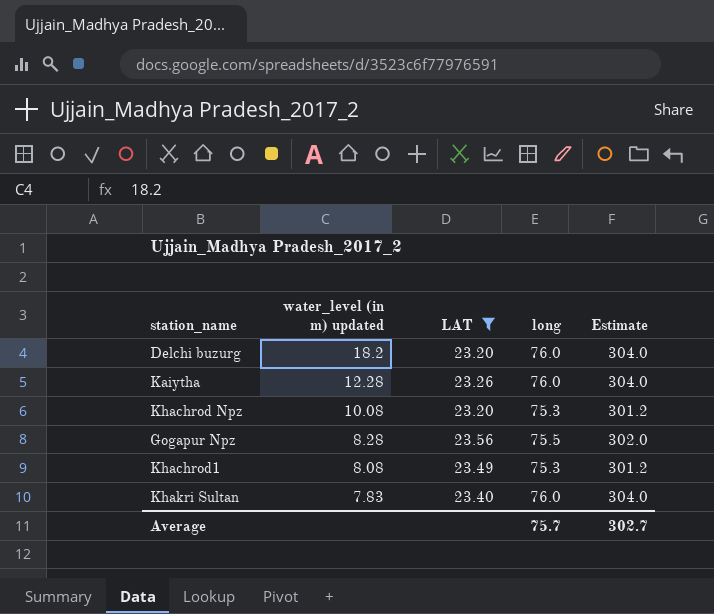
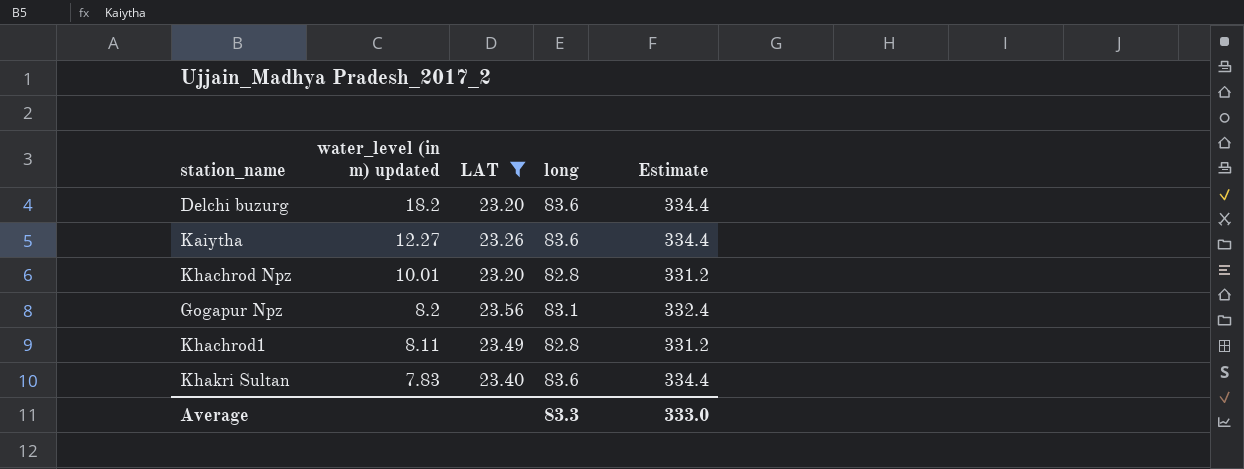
Delchi buzurg | long: 76.0 -> 83.6
Delchi buzurg | Estimate: 304.0 -> 334.4
Kaiytha | water_level (in m) updated: 12.28 -> 12.27
Kaiytha | long: 76.0 -> 83.6
Kaiytha | Estimate: 304.0 -> 334.4
Khachrod Npz | water_level (in m) updated: 10.08 -> 10.01
Khachrod Npz | long: 75.3 -> 82.8
Khachrod Npz | Estimate: 301.2 -> 331.2
Gogapur Npz | water_level (in m) updated: 8.28 -> 8.2
Gogapur Npz | long: 75.5 -> 83.1
Gogapur Npz | Estimate: 302.0 -> 332.4
Khachrod1 | water_level (in m) updated: 8.08 -> 8.11
Khachrod1 | long: 75.3 -> 82.8
Khachrod1 | Estimate: 301.2 -> 331.2
Khakri Sultan | long: 76.0 -> 83.6
Khakri Sultan | Estimate: 304.0 -> 334.4
Average | long: 75.7 -> 83.3
Average | Estimate: 302.7 -> 333.0

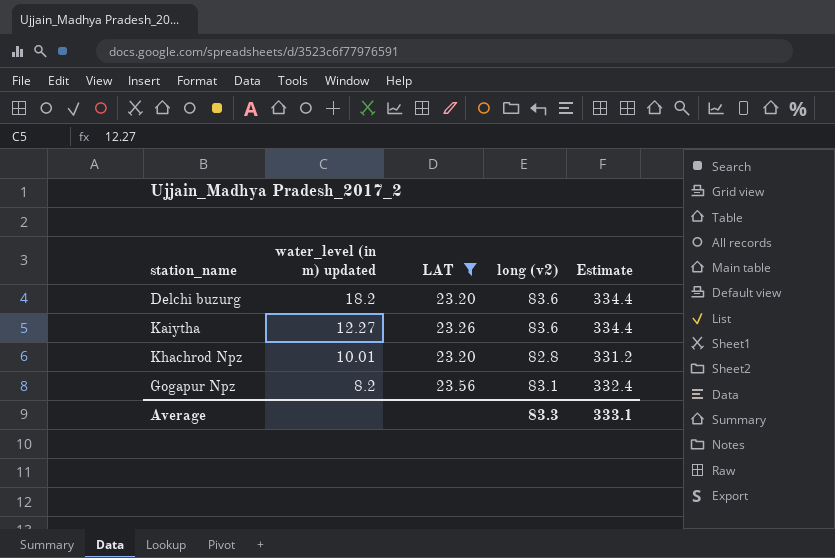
column name: long -> long (v2)
row Khachrod1: 8.11 | 23.49 | 82.8 | 331.2 -> none
row Khakri Sultan: 7.83 | 23.40 | 83.6 | 334.4 -> none
Average | Estimate: 333.0 -> 333.1

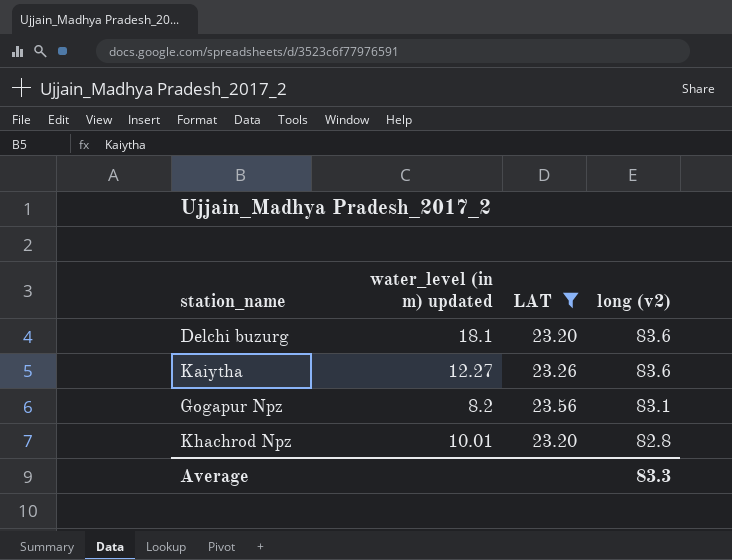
row order: water_level (in m) updated descending -> long (v2) descending
column Estimate | formula: [long (v2)] * 4 -> none
Delchi buzurg | water_level (in m) updated: 18.2 -> 18.1

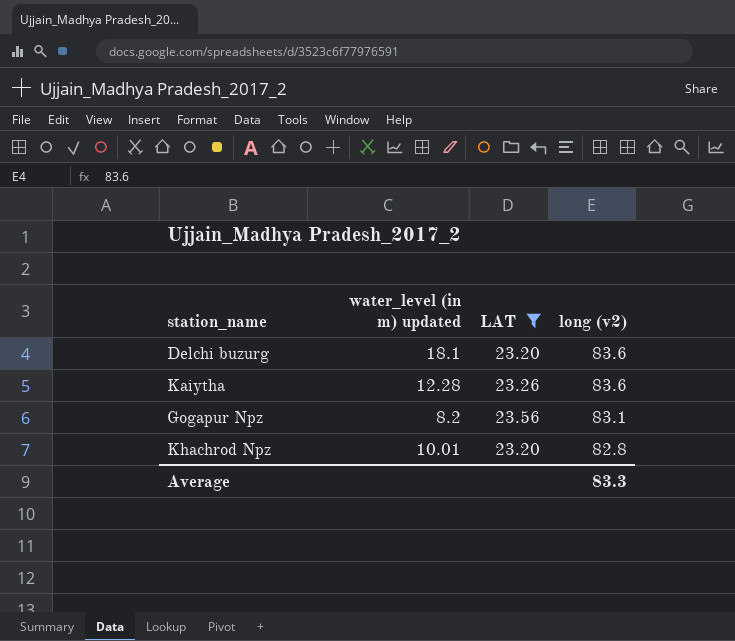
Kaiytha | water_level (in m) updated: 12.27 -> 12.28

